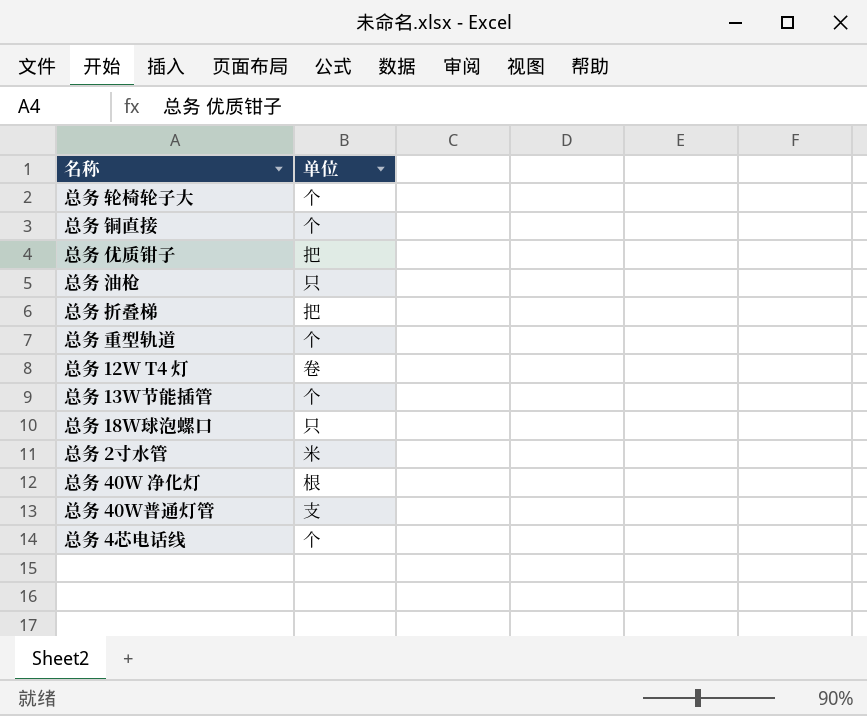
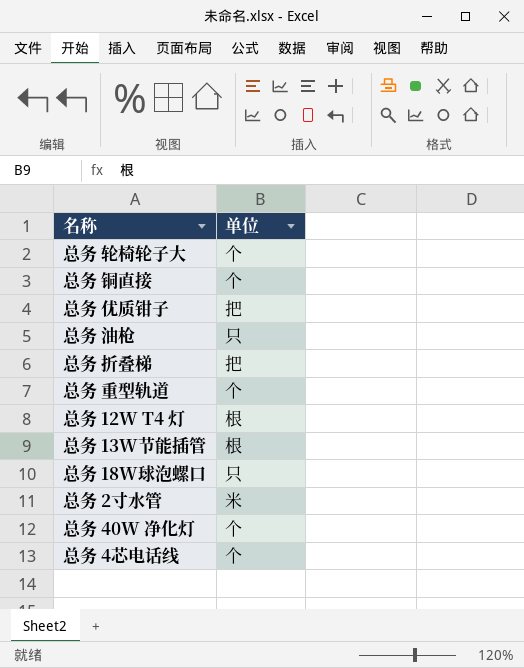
row 总务 40W普通灯管: 支 -> none
总务 12W T4 灯 | 单位: 卷 -> 根
总务 13W节能插管 | 单位: 个 -> 根
总务 40W 净化灯 | 单位: 根 -> 个

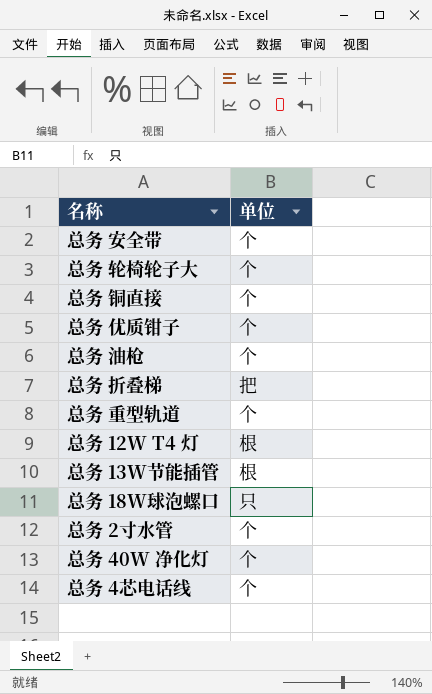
row 总务 安全带: none -> 个
总务 优质钳子 | 单位: 把 -> 个
总务 油枪 | 单位: 只 -> 个
总务 2寸水管 | 单位: 米 -> 个

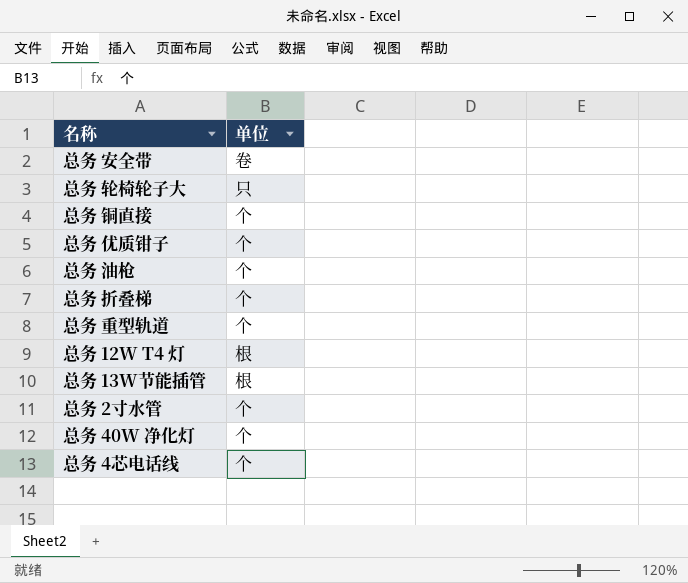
row 总务 18W球泡螺口: 只 -> none
总务 安全带 | 单位: 个 -> 卷
总务 轮椅轮子大 | 单位: 个 -> 只
总务 折叠梯 | 单位: 把 -> 个

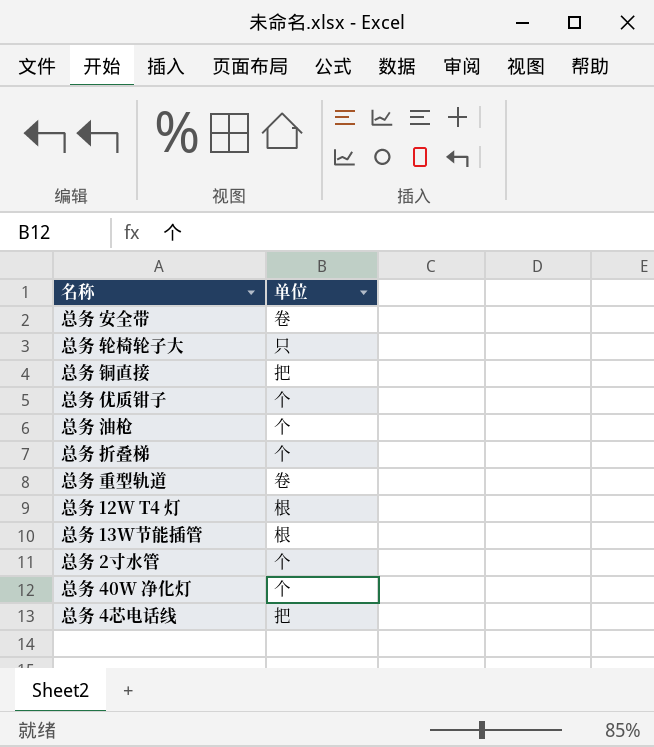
总务 铜直接 | 单位: 个 -> 把
总务 重型轨道 | 单位: 个 -> 卷
总务 4芯电话线 | 单位: 个 -> 把

